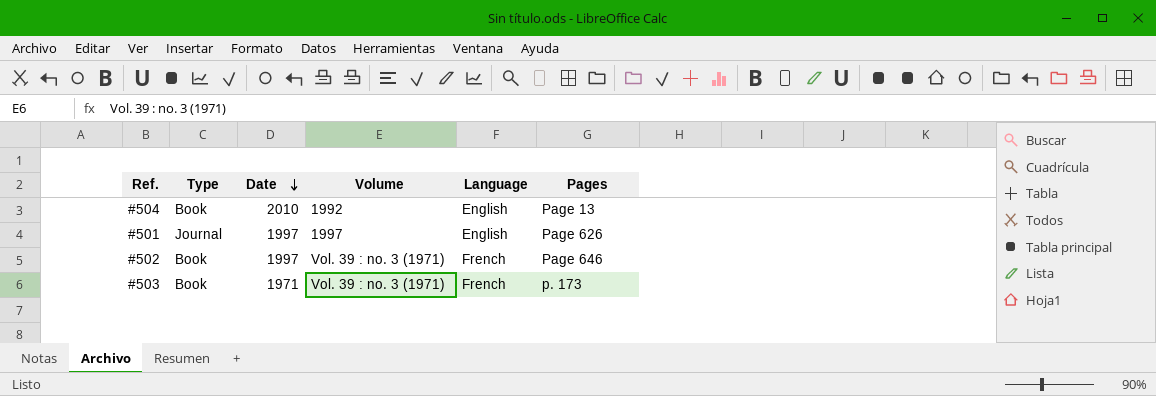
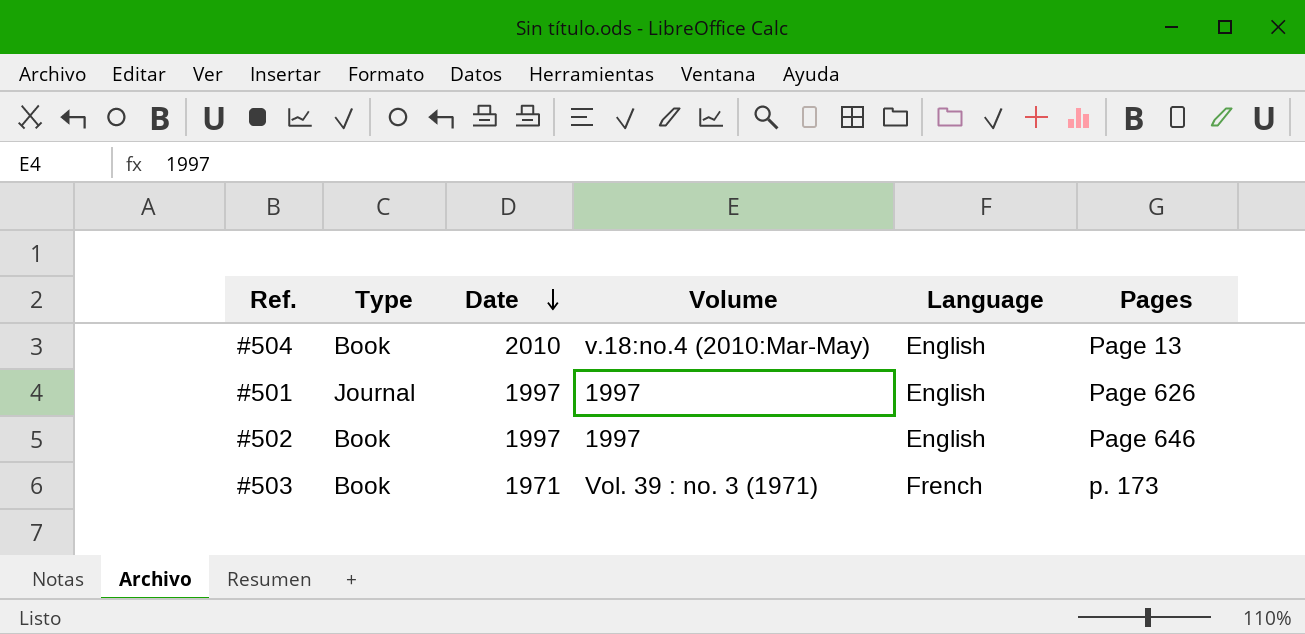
#504 | Volume: 1992 -> v.18:no.4 (2010:Mar-May)
#502 | Volume: Vol. 39 : no. 3 (1971) -> 1997
#502 | Language: French -> English

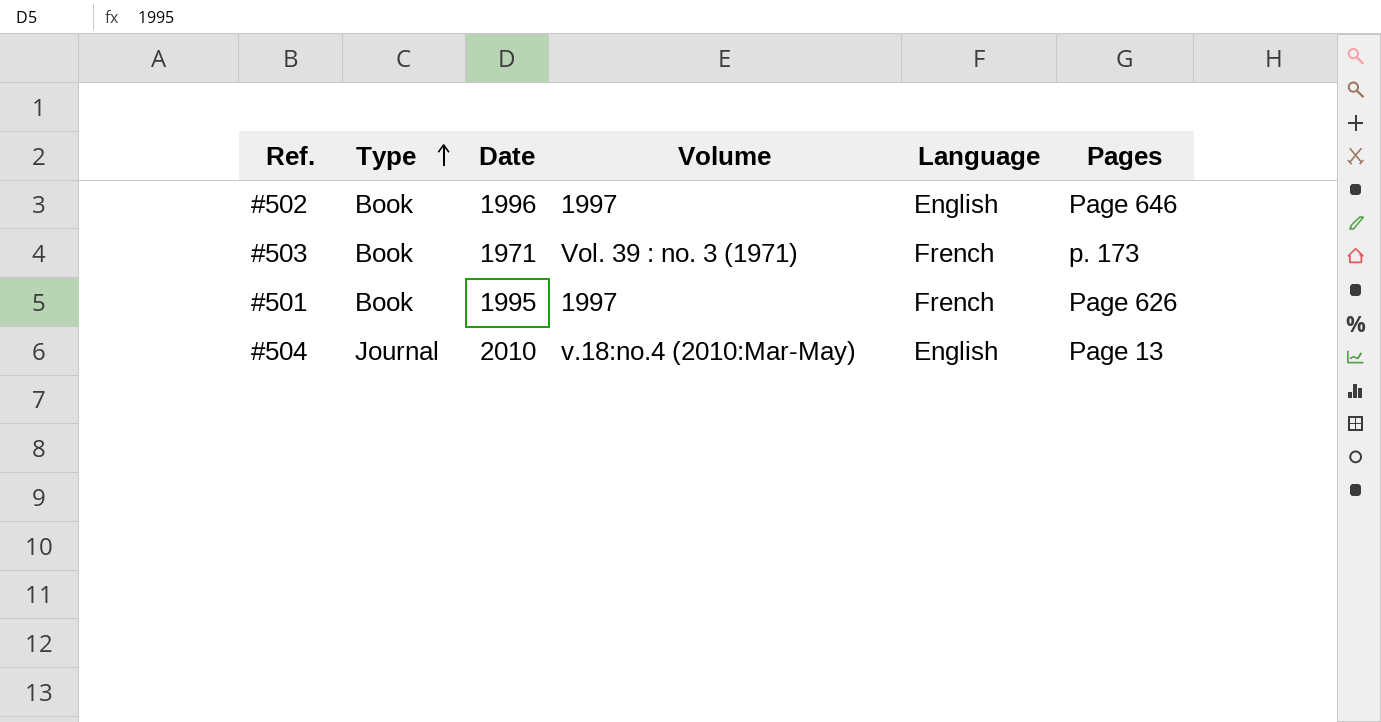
row order: Date descending -> Type ascending
#502 | Date: 1997 -> 1996
#501 | Type: Journal -> Book
#501 | Date: 1997 -> 1995
#501 | Language: English -> French
#504 | Type: Book -> Journal

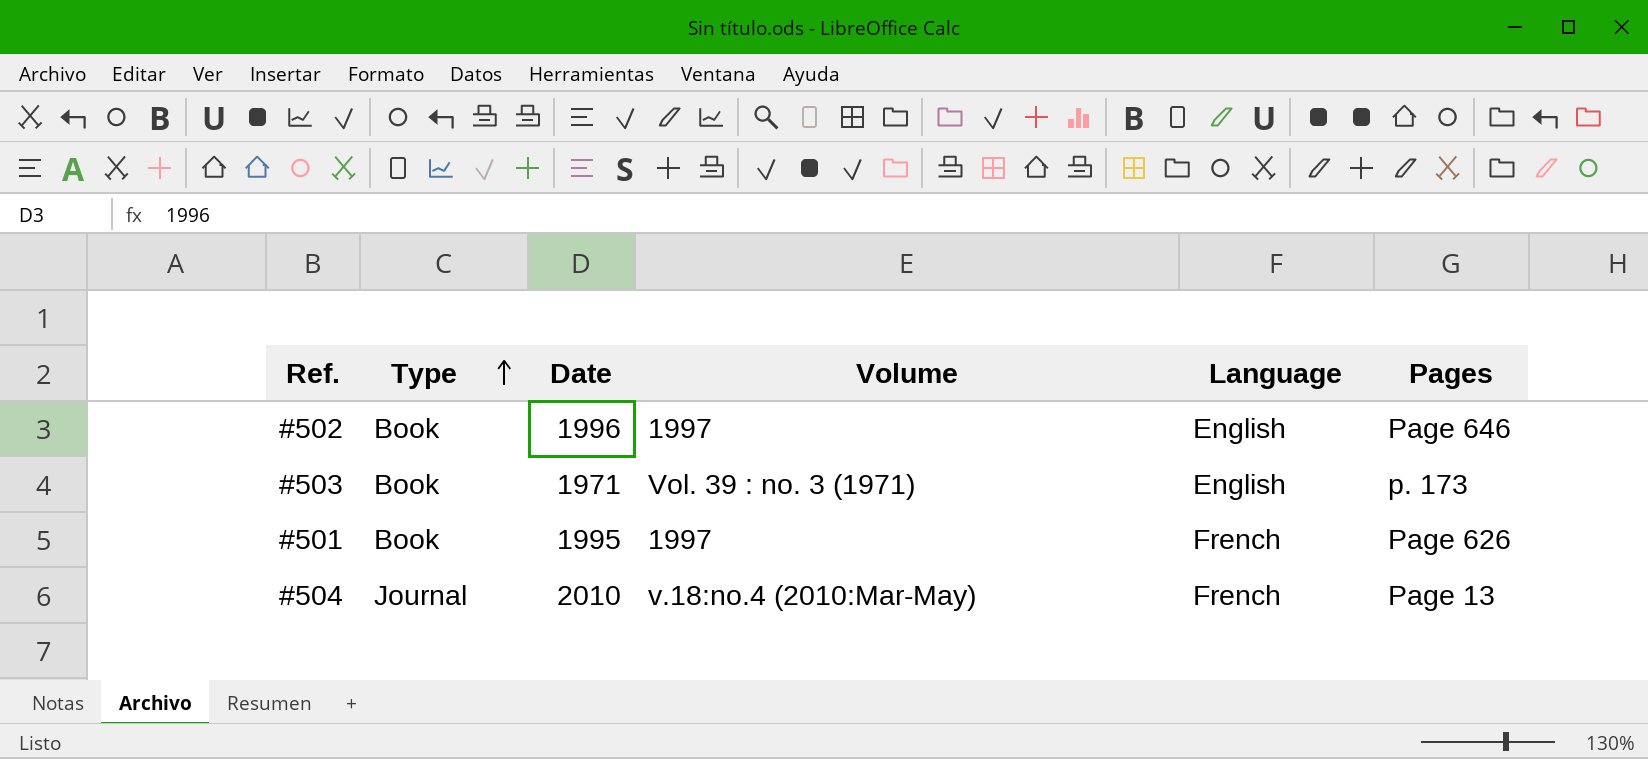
#503 | Language: French -> English
#504 | Language: English -> French

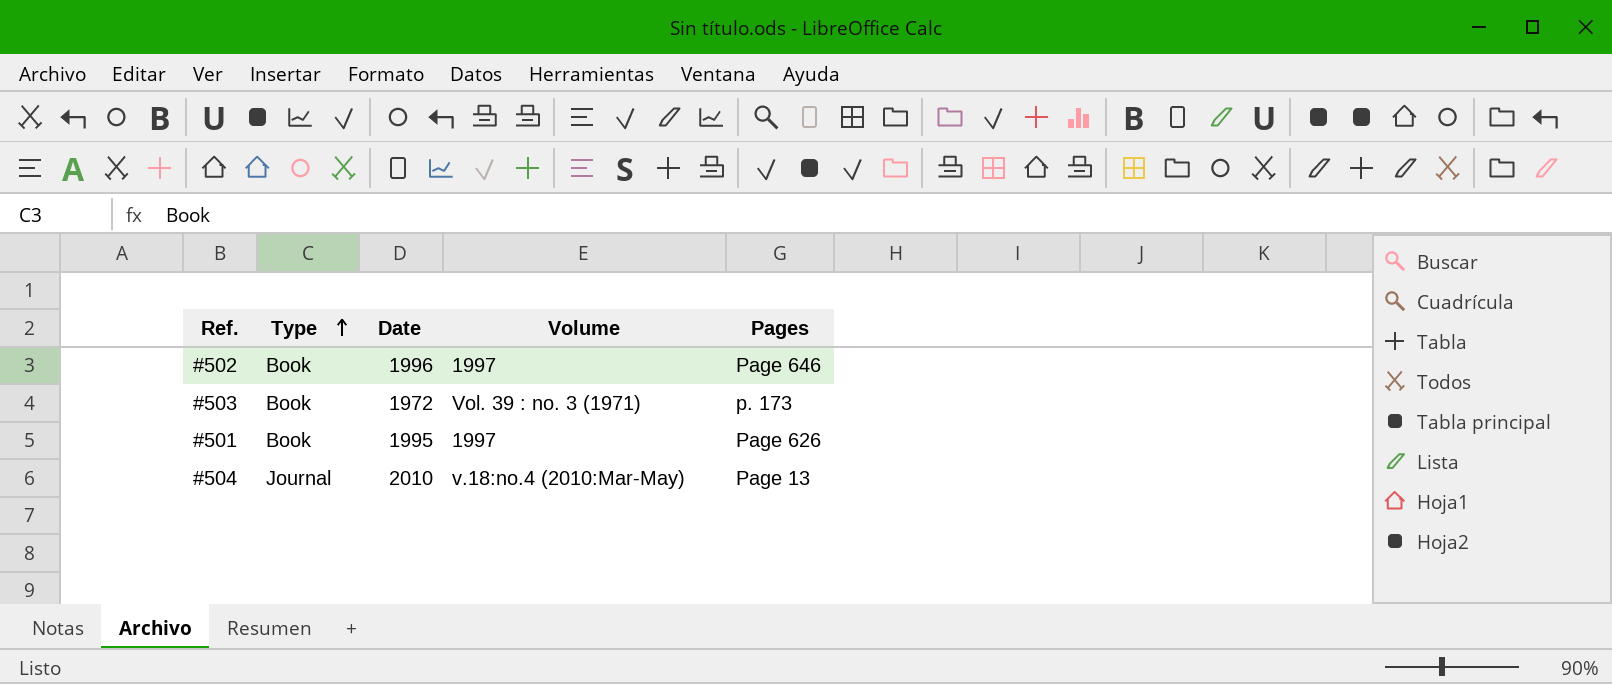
column Language | position: 5 -> none
#503 | Date: 1971 -> 1972

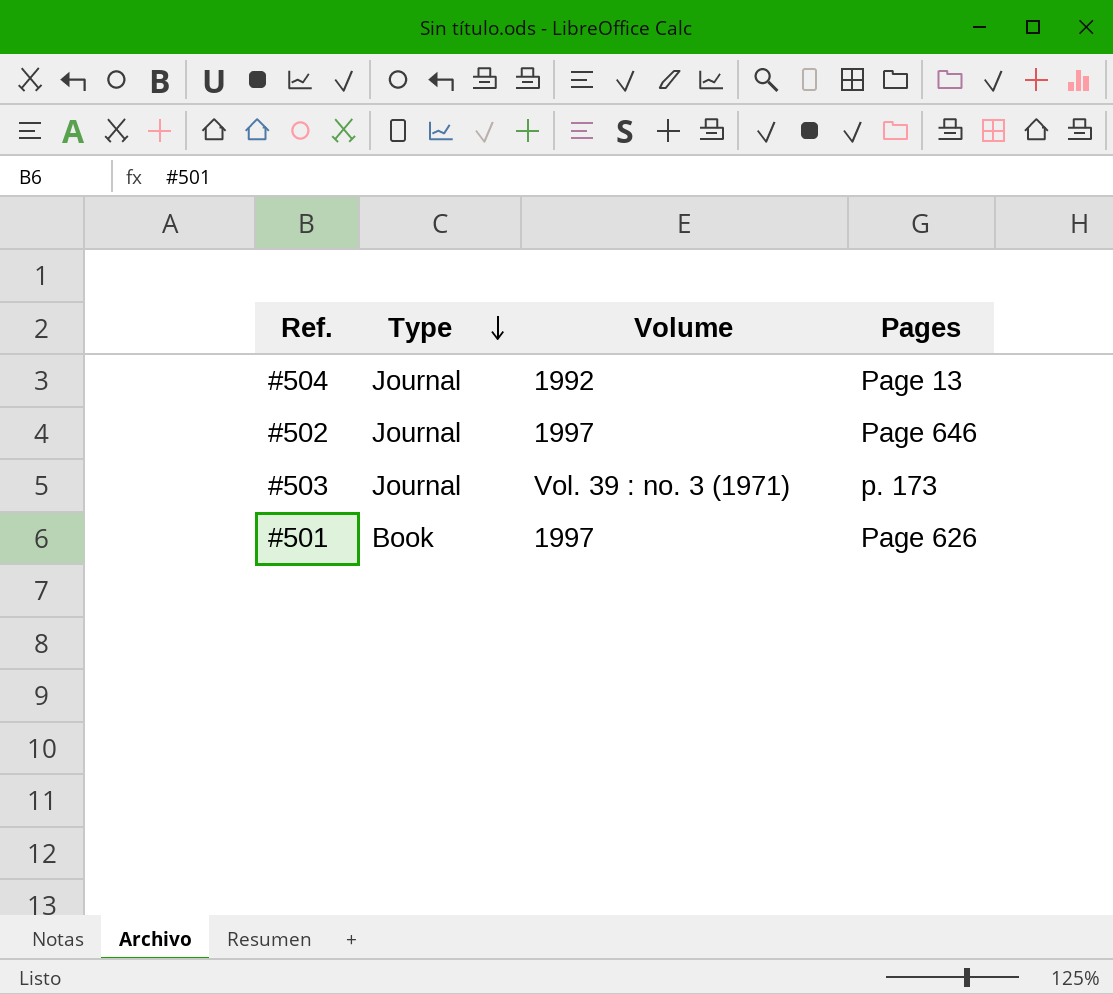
row order: Type ascending -> Type descending
column Date | position: 3 -> none
#504 | Volume: v.18:no.4 (2010:Mar-May) -> 1992
#502 | Type: Book -> Journal
#503 | Type: Book -> Journal

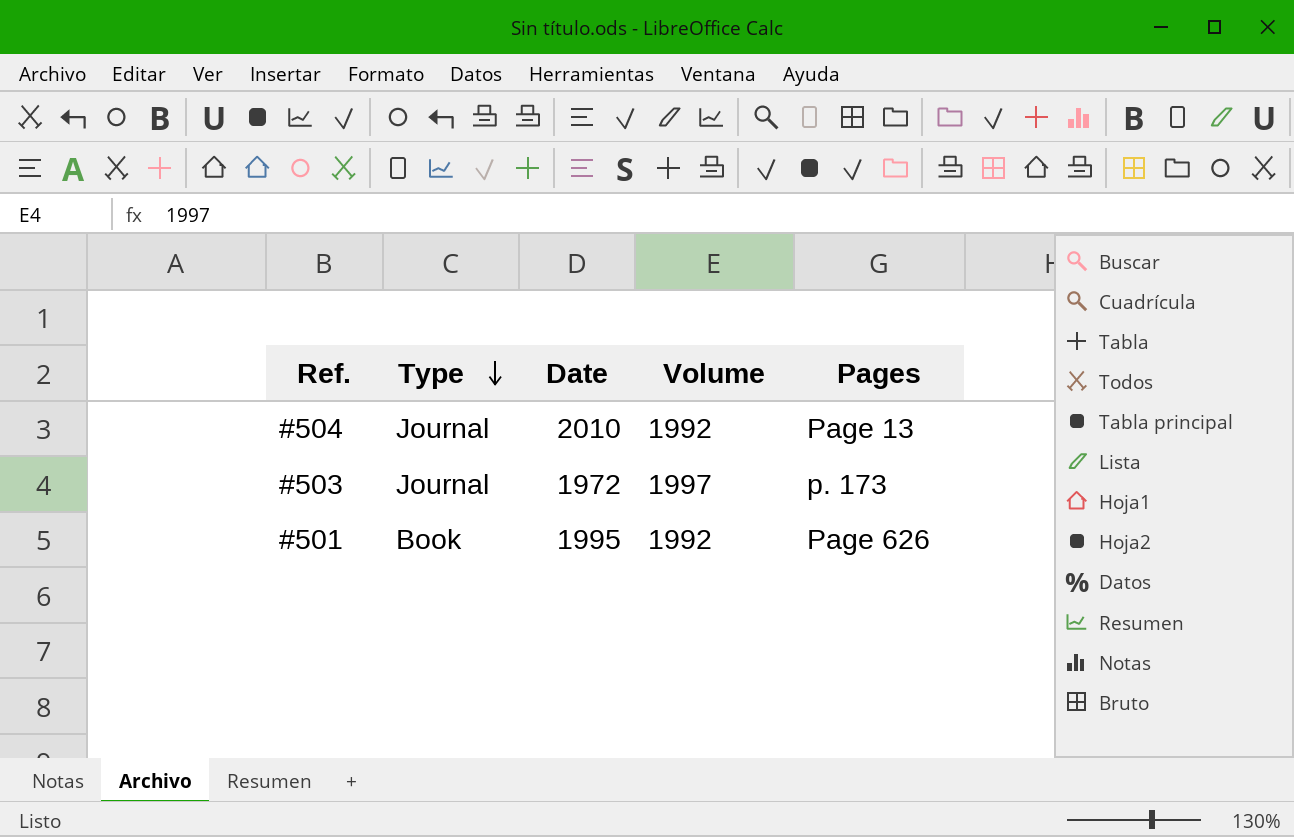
column Date | position: none -> 3
row #502: Journal | 1997 | Page 646 -> none
#503 | Volume: Vol. 39 : no. 3 (1971) -> 1997
#501 | Volume: 1997 -> 1992

